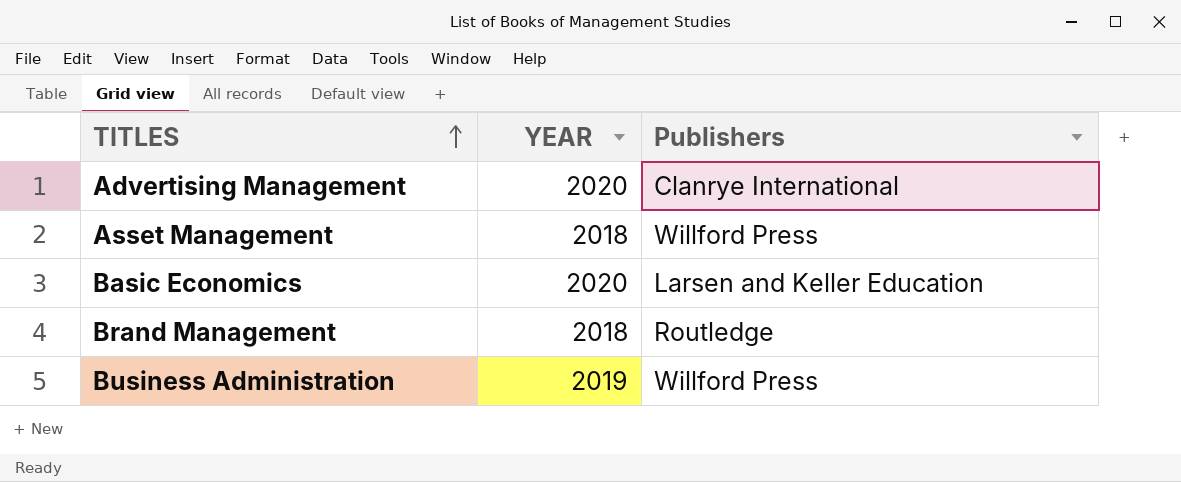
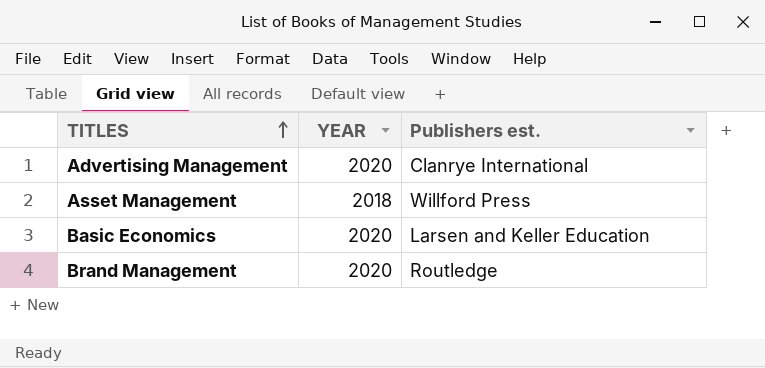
column name: Publishers -> Publishers est.
row Business Administration: 2019 | Willford Press -> none
Brand Management | YEAR: 2018 -> 2020

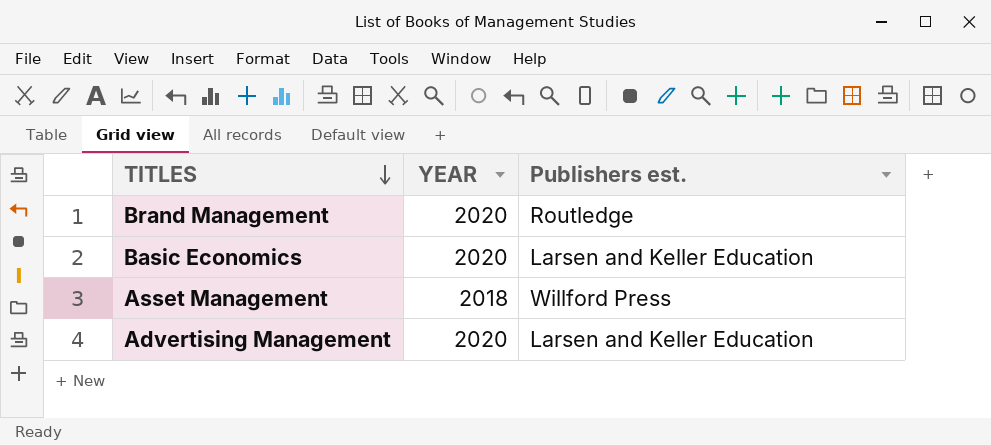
row order: TITLES ascending -> TITLES descending
Advertising Management | Publishers est.: Clanrye International -> Larsen and Keller Education

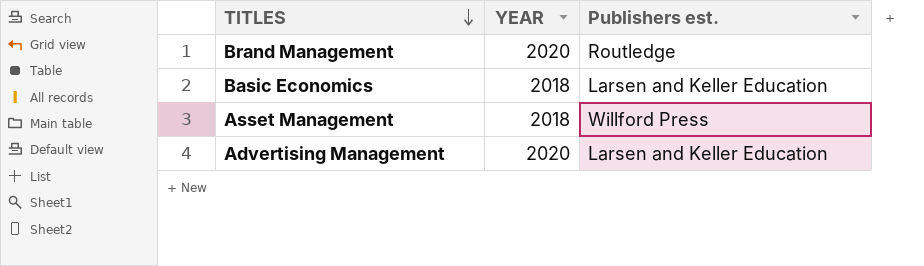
Basic Economics | YEAR: 2020 -> 2018

